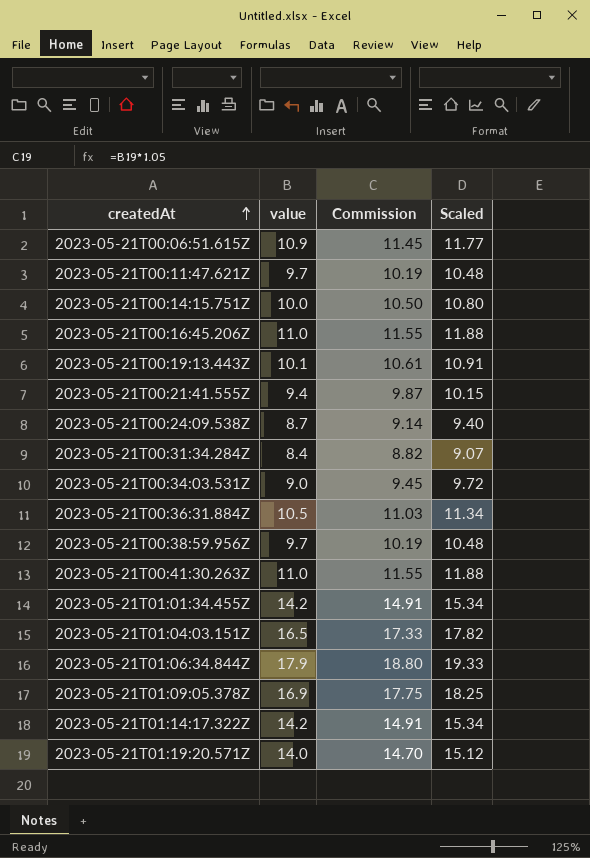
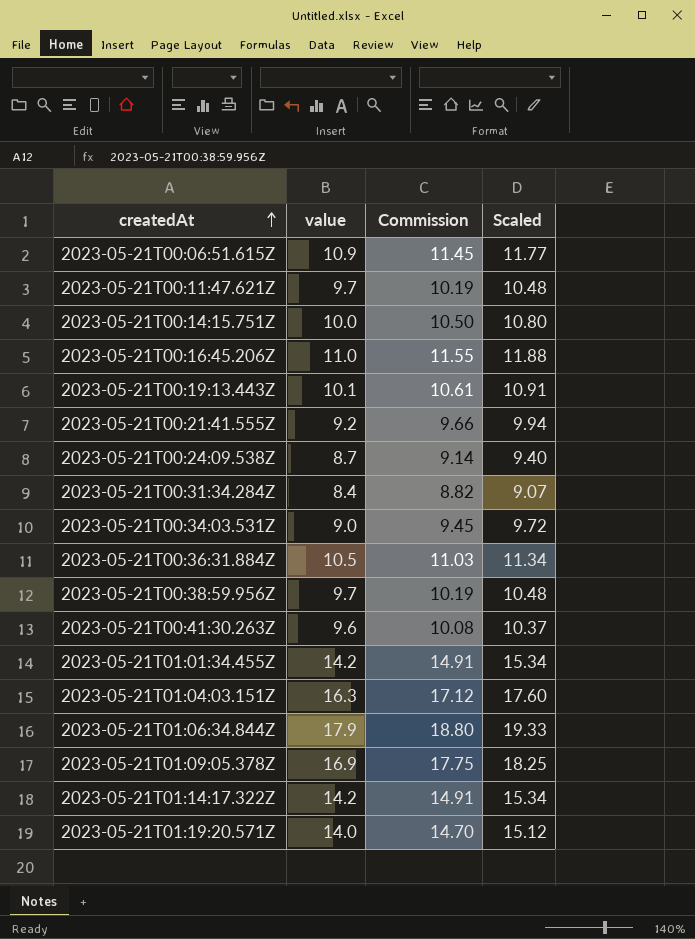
2023-05-21T00:21:41.555Z | value: 9.4 -> 9.2
2023-05-21T00:21:41.555Z | Commission: 9.87 -> 9.66
2023-05-21T00:21:41.555Z | Scaled: 10.15 -> 9.94
2023-05-21T00:41:30.263Z | value: 11.0 -> 9.6
2023-05-21T00:41:30.263Z | Commission: 11.55 -> 10.08
2023-05-21T00:41:30.263Z | Scaled: 11.88 -> 10.37
2023-05-21T01:04:03.151Z | value: 16.5 -> 16.3
2023-05-21T01:04:03.151Z | Commission: 17.33 -> 17.12
2023-05-21T01:04:03.151Z | Scaled: 17.82 -> 17.60

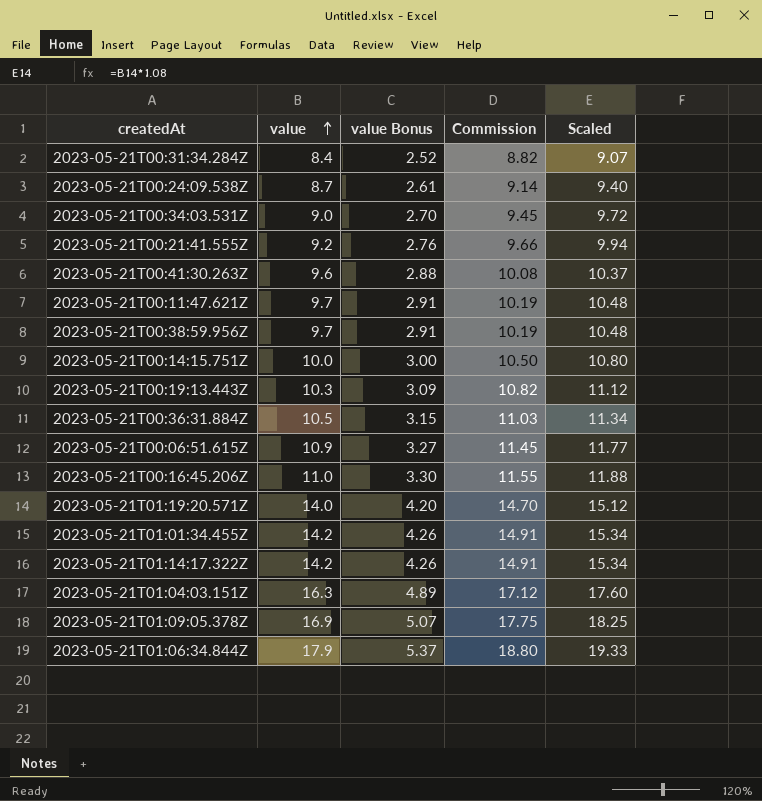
row order: createdAt ascending -> value ascending
column value Bonus | formula: none -> [value] * 0.3
2023-05-21T00:19:13.443Z | value: 10.1 -> 10.3
2023-05-21T00:19:13.443Z | Commission: 10.61 -> 10.82
2023-05-21T00:19:13.443Z | Scaled: 10.91 -> 11.12

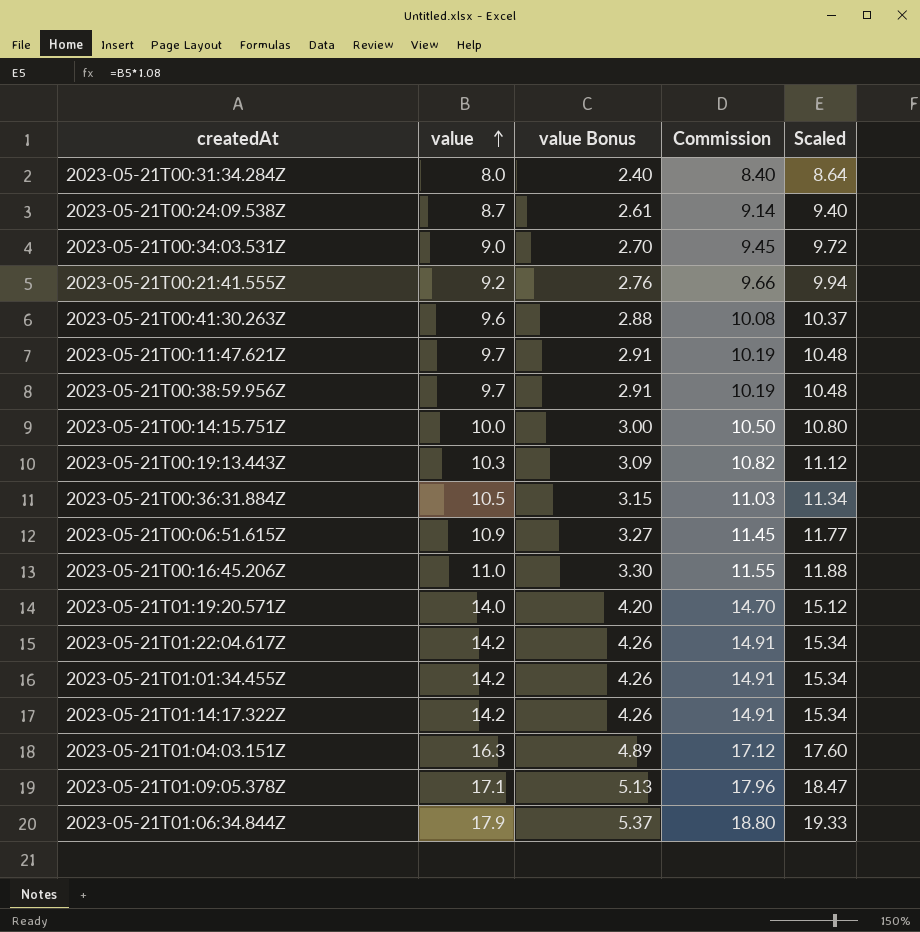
2023-05-21T00:31:34.284Z | value: 8.4 -> 8.0
2023-05-21T00:31:34.284Z | value Bonus: 2.52 -> 2.40
2023-05-21T00:31:34.284Z | Commission: 8.82 -> 8.40
2023-05-21T00:31:34.284Z | Scaled: 9.07 -> 8.64
row 2023-05-21T01:22:04.617Z: none -> 14.2 | 4.26 | 14.91 | 15.34
2023-05-21T01:09:05.378Z | value: 16.9 -> 17.1
2023-05-21T01:09:05.378Z | value Bonus: 5.07 -> 5.13
2023-05-21T01:09:05.378Z | Commission: 17.75 -> 17.96
2023-05-21T01:09:05.378Z | Scaled: 18.25 -> 18.47

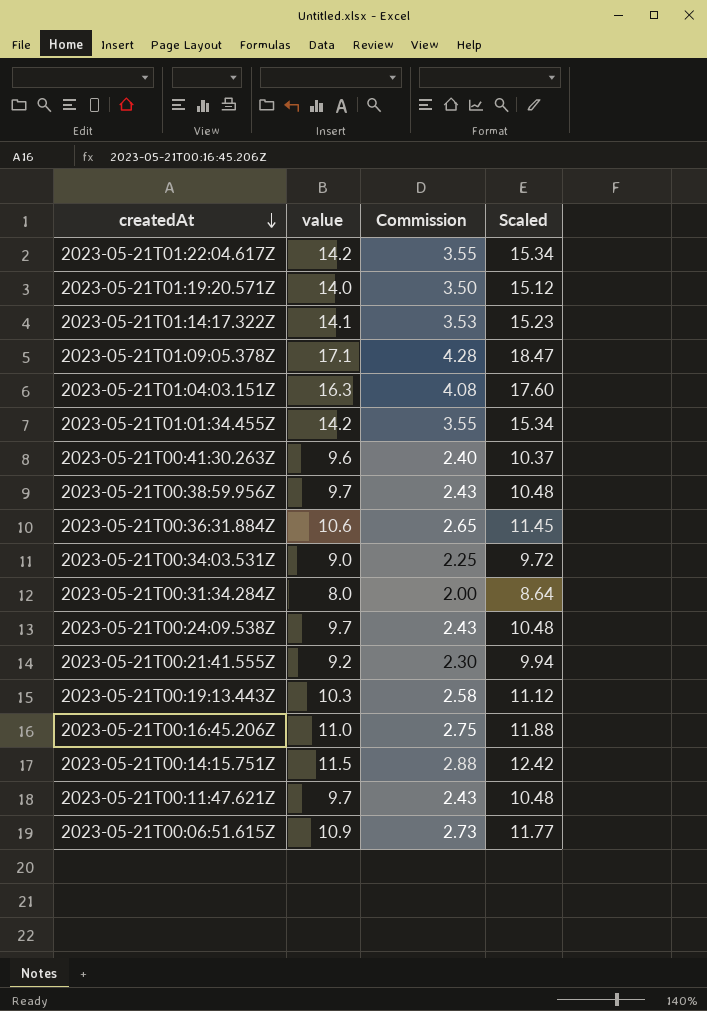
row order: value ascending -> createdAt descending
column value Bonus | formula: [value] * 0.3 -> none
column Commission | formula: [value] * 1.05 -> [value] * 0.25
row 2023-05-21T01:06:34.844Z: 17.9 | 5.37 | 18.80 | 19.33 -> none
2023-05-21T01:14:17.322Z | value: 14.2 -> 14.1
2023-05-21T01:14:17.322Z | Scaled: 15.34 -> 15.23
2023-05-21T00:36:31.884Z | value: 10.5 -> 10.6
2023-05-21T00:36:31.884Z | Scaled: 11.34 -> 11.45
2023-05-21T00:24:09.538Z | value: 8.7 -> 9.7
2023-05-21T00:24:09.538Z | Scaled: 9.40 -> 10.48
2023-05-21T00:14:15.751Z | value: 10.0 -> 11.5
2023-05-21T00:14:15.751Z | Scaled: 10.80 -> 12.42

